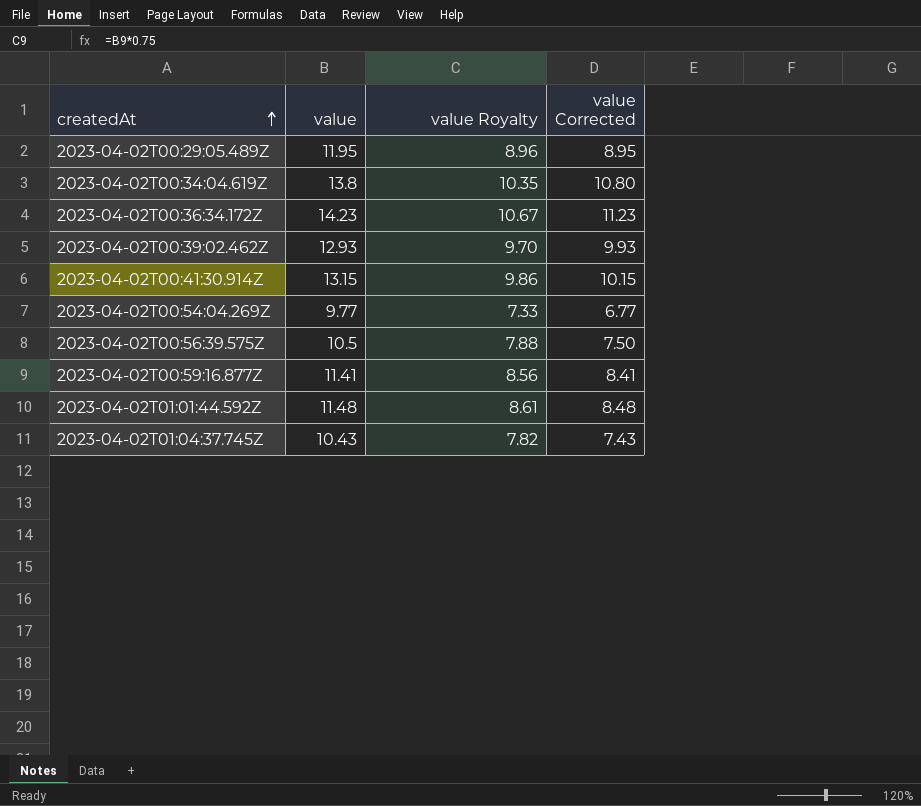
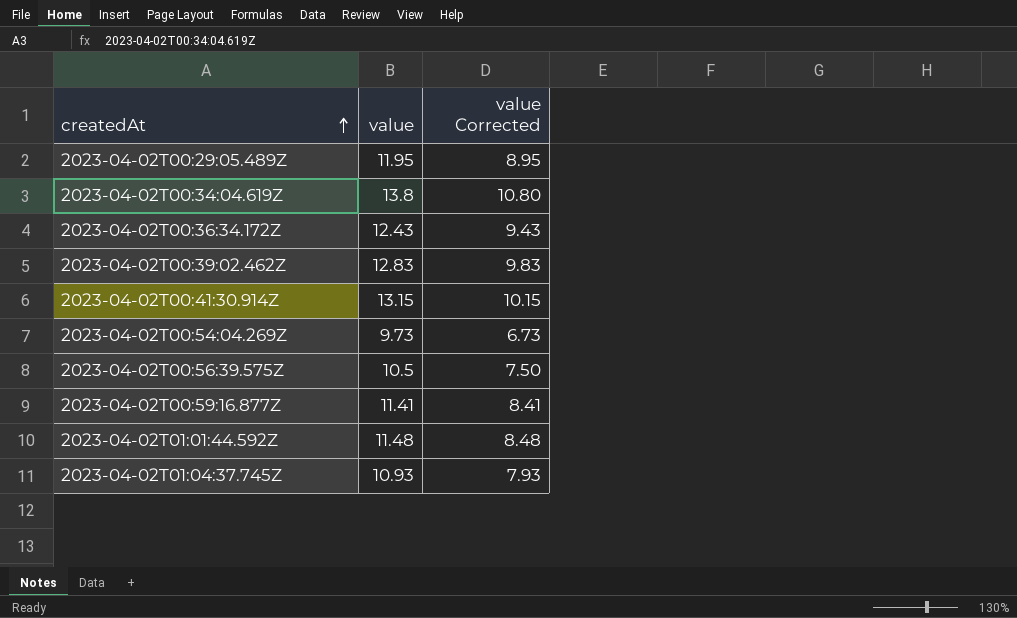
column value Royalty | formula: [value] * 0.75 -> none
2023-04-02T00:36:34.172Z | value: 14.23 -> 12.43
2023-04-02T00:36:34.172Z | value Corrected: 11.23 -> 9.43
2023-04-02T00:39:02.462Z | value: 12.93 -> 12.83
2023-04-02T00:39:02.462Z | value Corrected: 9.93 -> 9.83
2023-04-02T00:54:04.269Z | value: 9.77 -> 9.73
2023-04-02T00:54:04.269Z | value Corrected: 6.77 -> 6.73
2023-04-02T01:04:37.745Z | value: 10.43 -> 10.93
2023-04-02T01:04:37.745Z | value Corrected: 7.43 -> 7.93

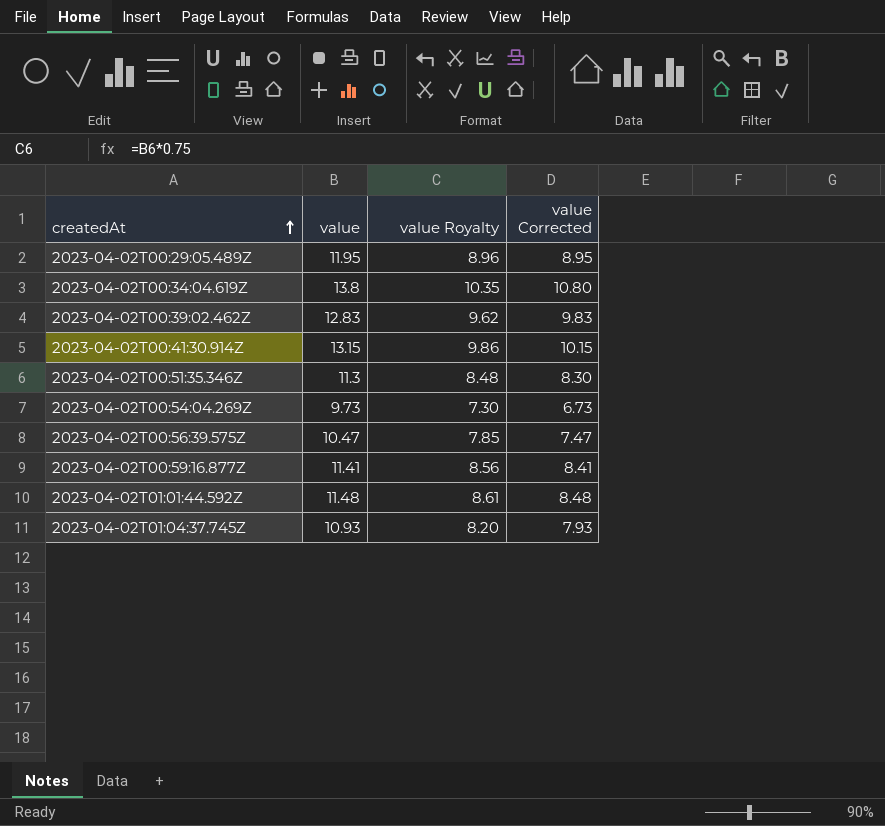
column value Royalty | formula: none -> [value] * 0.75
row 2023-04-02T00:36:34.172Z: 12.43 | 9.43 -> none
row 2023-04-02T00:51:35.346Z: none -> 11.3 | 8.48 | 8.30
2023-04-02T00:56:39.575Z | value: 10.5 -> 10.47
2023-04-02T00:56:39.575Z | value Corrected: 7.50 -> 7.47

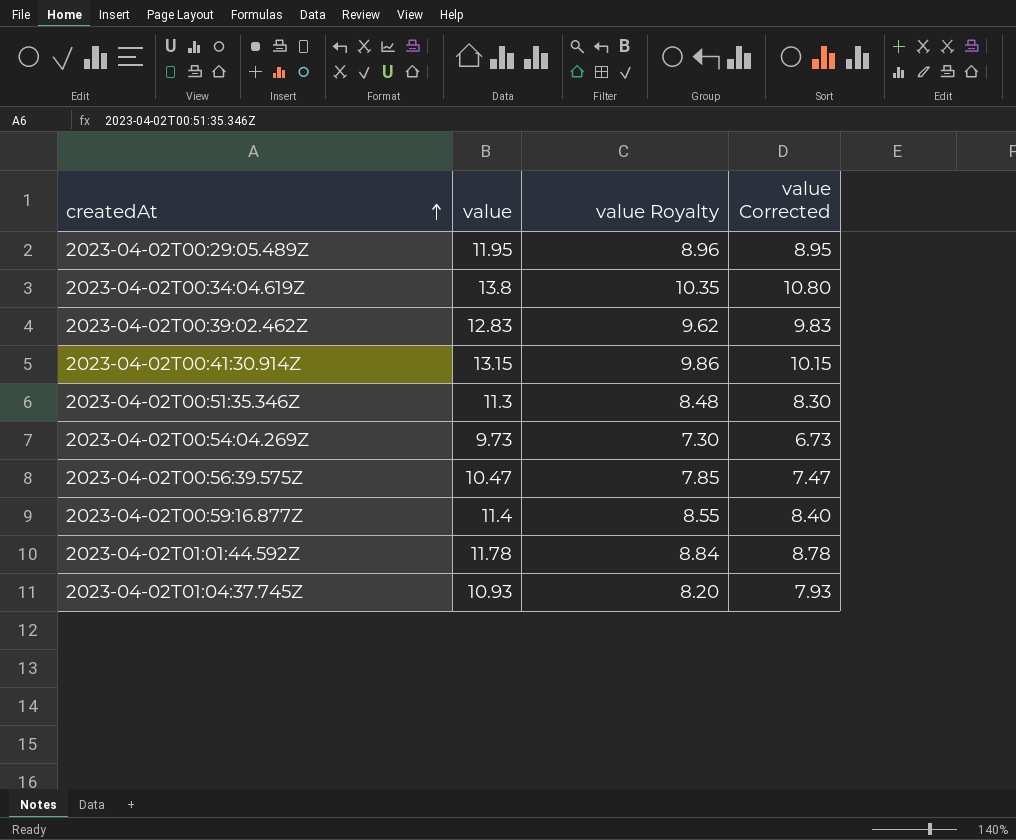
2023-04-02T00:59:16.877Z | value: 11.41 -> 11.4
2023-04-02T00:59:16.877Z | value Royalty: 8.56 -> 8.55
2023-04-02T00:59:16.877Z | value Corrected: 8.41 -> 8.40
2023-04-02T01:01:44.592Z | value: 11.48 -> 11.78
2023-04-02T01:01:44.592Z | value Royalty: 8.61 -> 8.84
2023-04-02T01:01:44.592Z | value Corrected: 8.48 -> 8.78

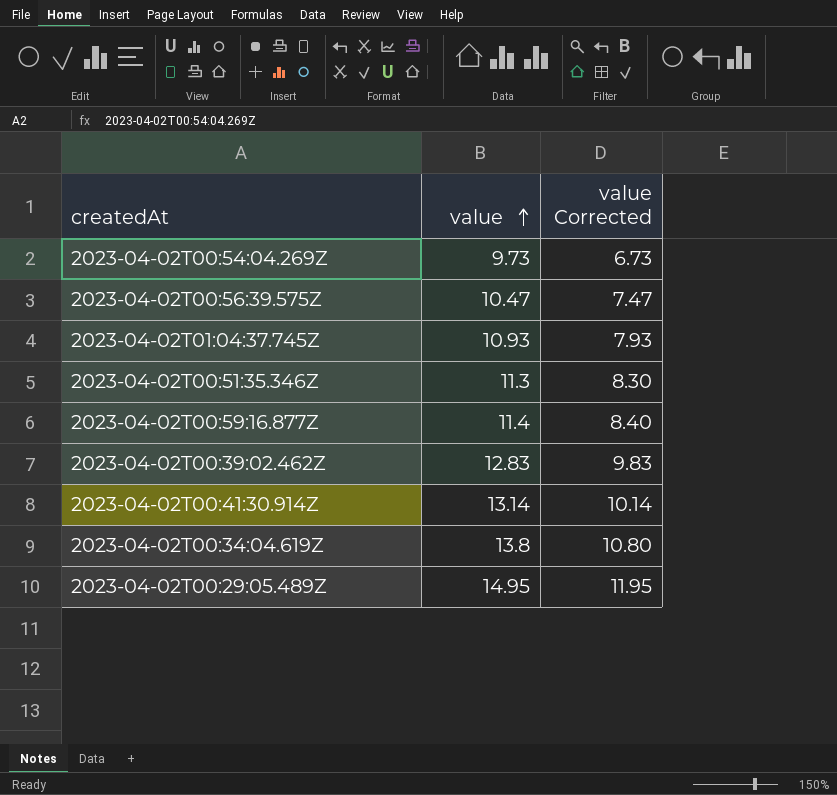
row order: createdAt ascending -> value ascending
column value Royalty | formula: [value] * 0.75 -> none
row 2023-04-02T01:01:44.592Z: 11.78 | 8.84 | 8.78 -> none
2023-04-02T00:41:30.914Z | value: 13.15 -> 13.14
2023-04-02T00:41:30.914Z | value Corrected: 10.15 -> 10.14
2023-04-02T00:29:05.489Z | value: 11.95 -> 14.95
2023-04-02T00:29:05.489Z | value Corrected: 8.95 -> 11.95

